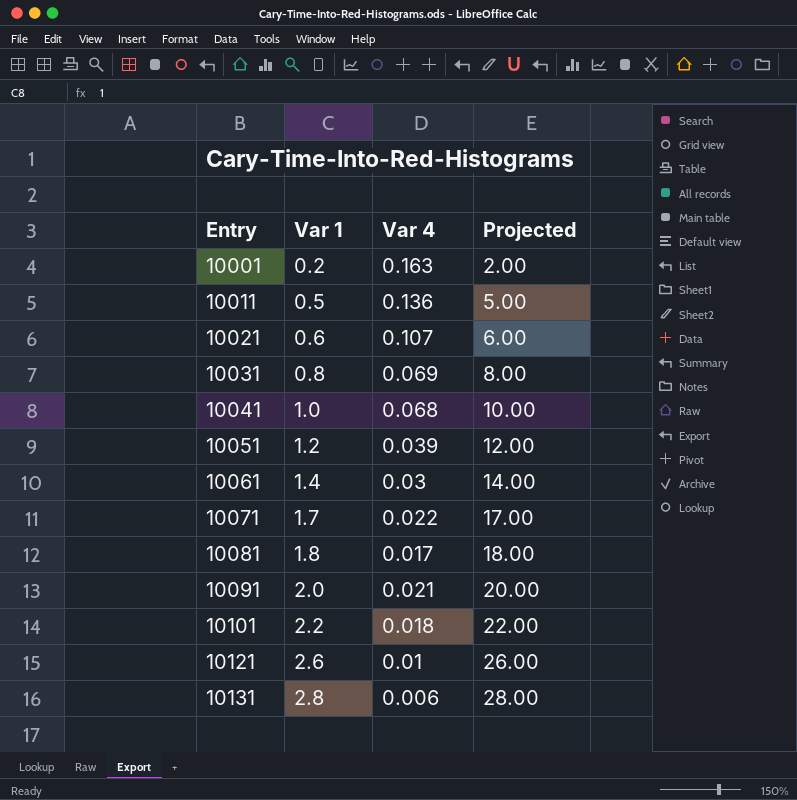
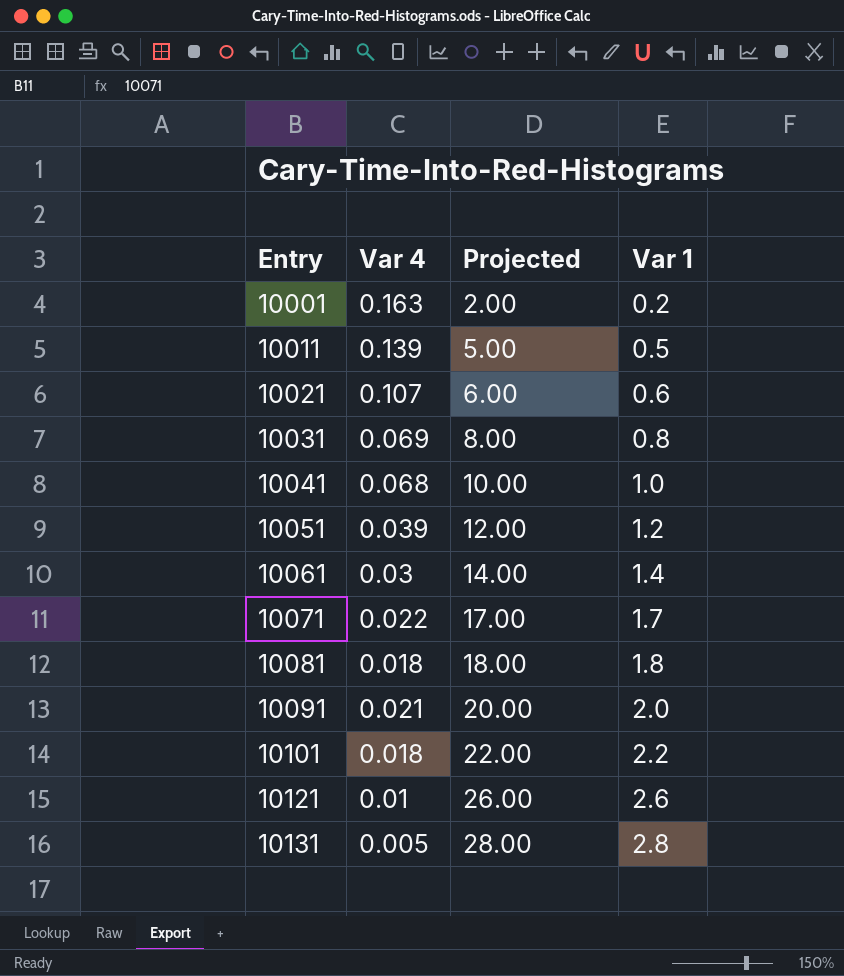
column Var 1 | position: 2 -> 4
10011 | Var 4: 0.136 -> 0.139
10081 | Var 4: 0.017 -> 0.018
10131 | Var 4: 0.006 -> 0.005

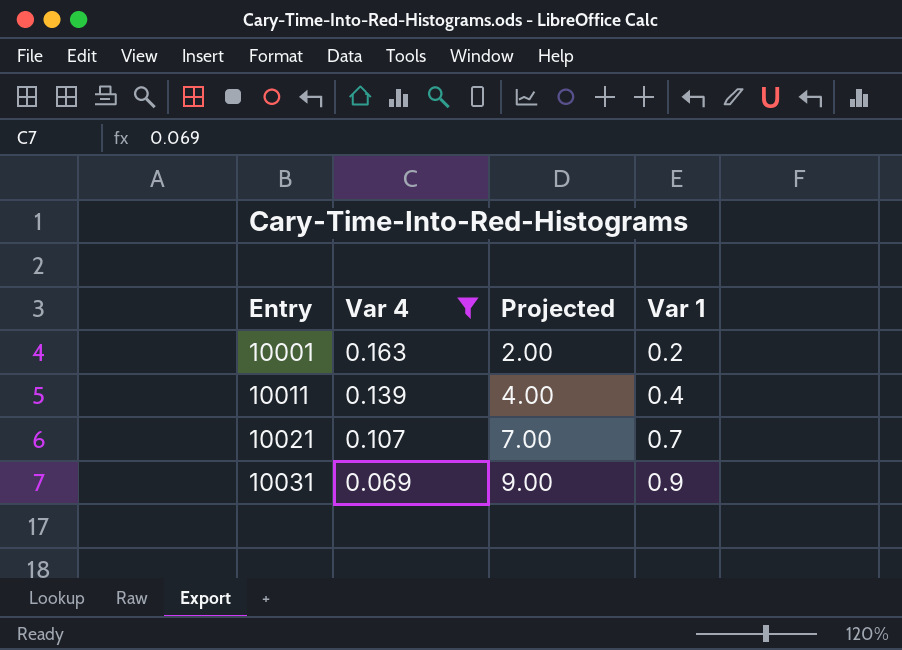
filter: none -> Var 4 >= 0.069
10011 | Projected: 5.00 -> 4.00
10011 | Var 1: 0.5 -> 0.4
10021 | Projected: 6.00 -> 7.00
10021 | Var 1: 0.6 -> 0.7
10031 | Projected: 8.00 -> 9.00
10031 | Var 1: 0.8 -> 0.9

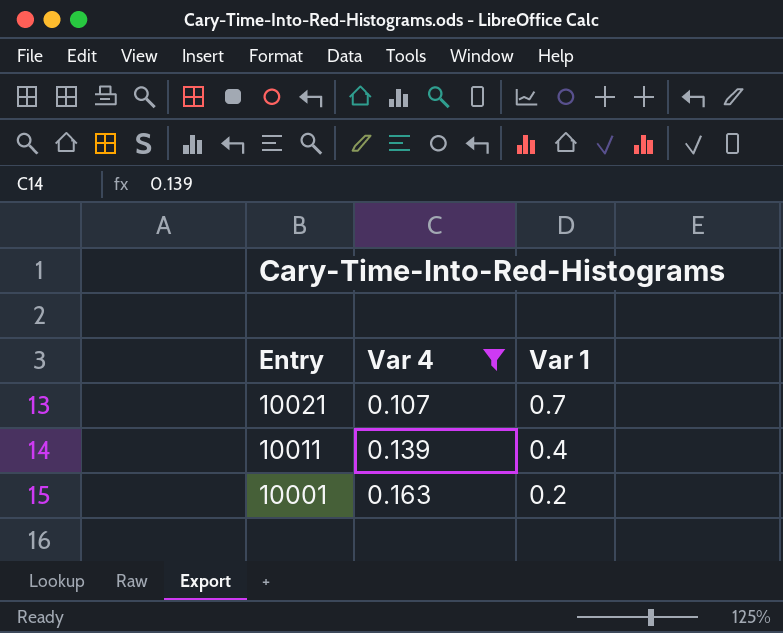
row order: Entry ascending -> Entry descending
column Projected | formula: [Var 1] * 10 -> none
row 10031: 0.069 | 9.00 | 0.9 -> none

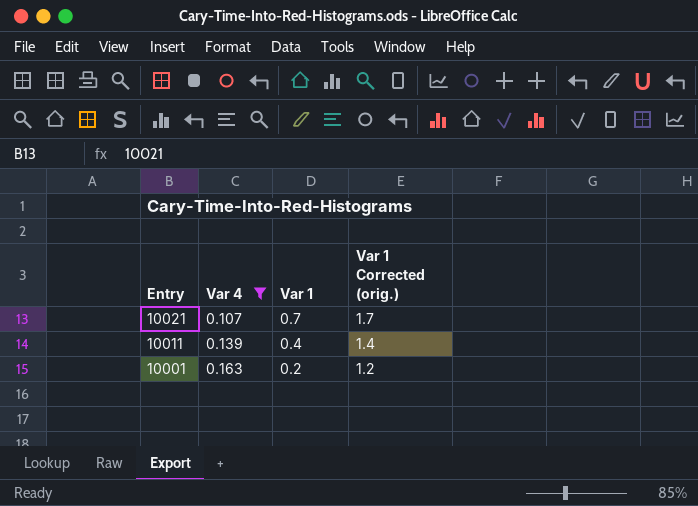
column Var 1 Corrected (orig.) | formula: none -> [Var 1] + 1

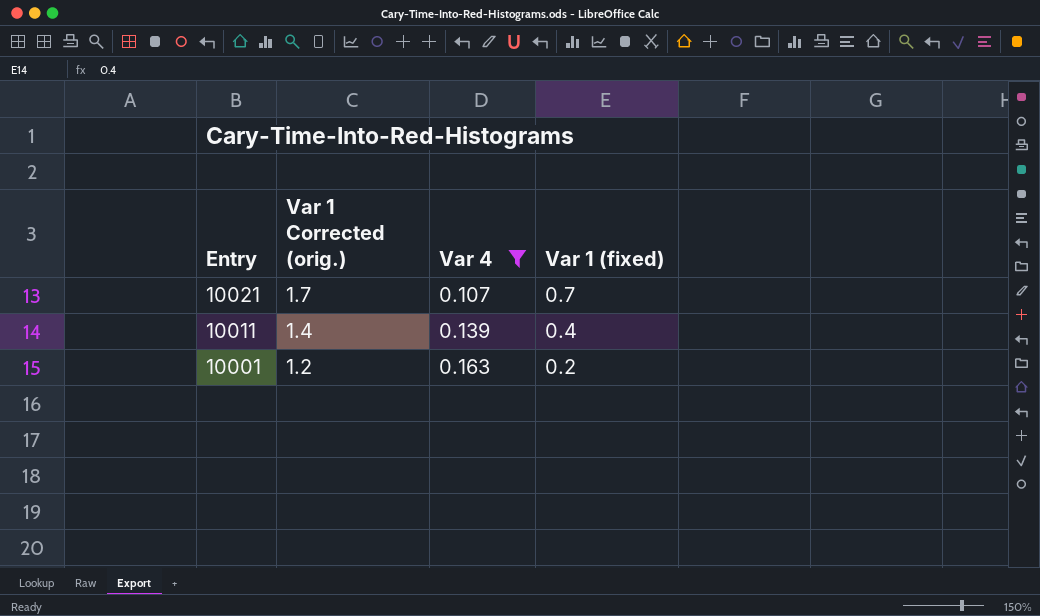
column Var 1 Corrected (orig.) | position: 4 -> 2
column name: Var 1 -> Var 1 (fixed)

